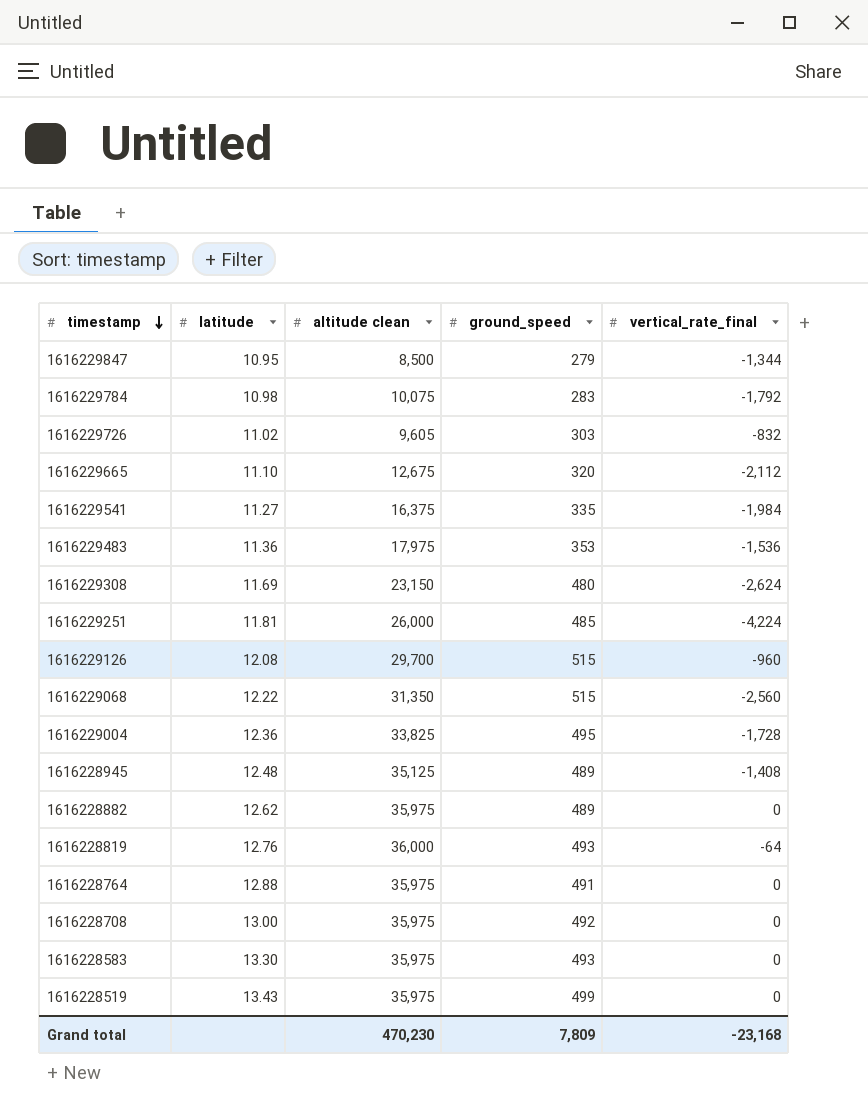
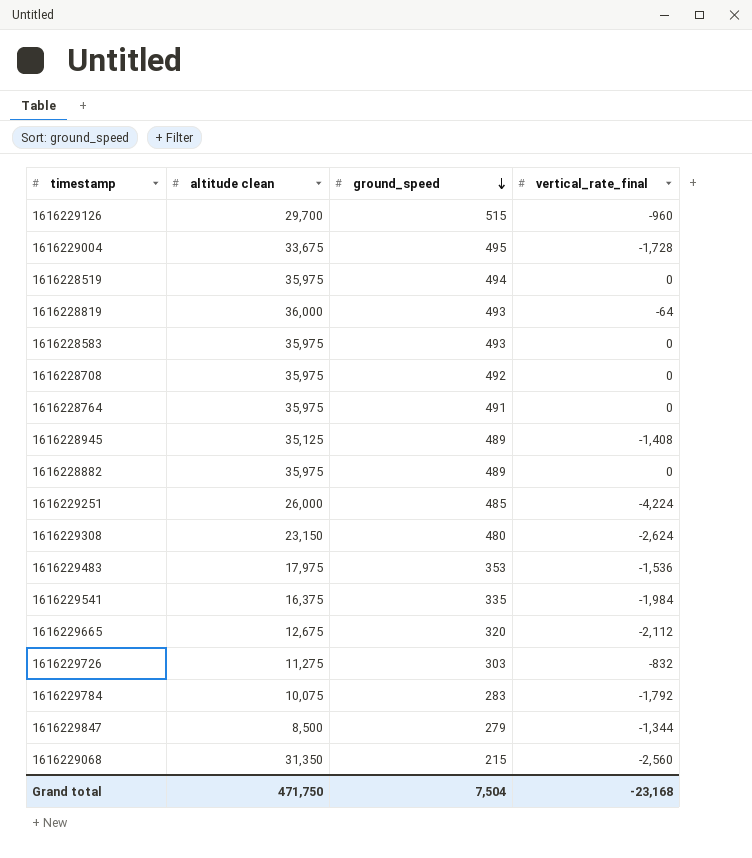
row order: timestamp descending -> ground_speed descending
column latitude | position: 2 -> none
1616229004 | altitude clean: 33,825 -> 33,675
1616228519 | ground_speed: 499 -> 494
1616229726 | altitude clean: 9,605 -> 11,275
1616229068 | ground_speed: 515 -> 215
Grand total | altitude clean: 470,230 -> 471,750
Grand total | ground_speed: 7,809 -> 7,504

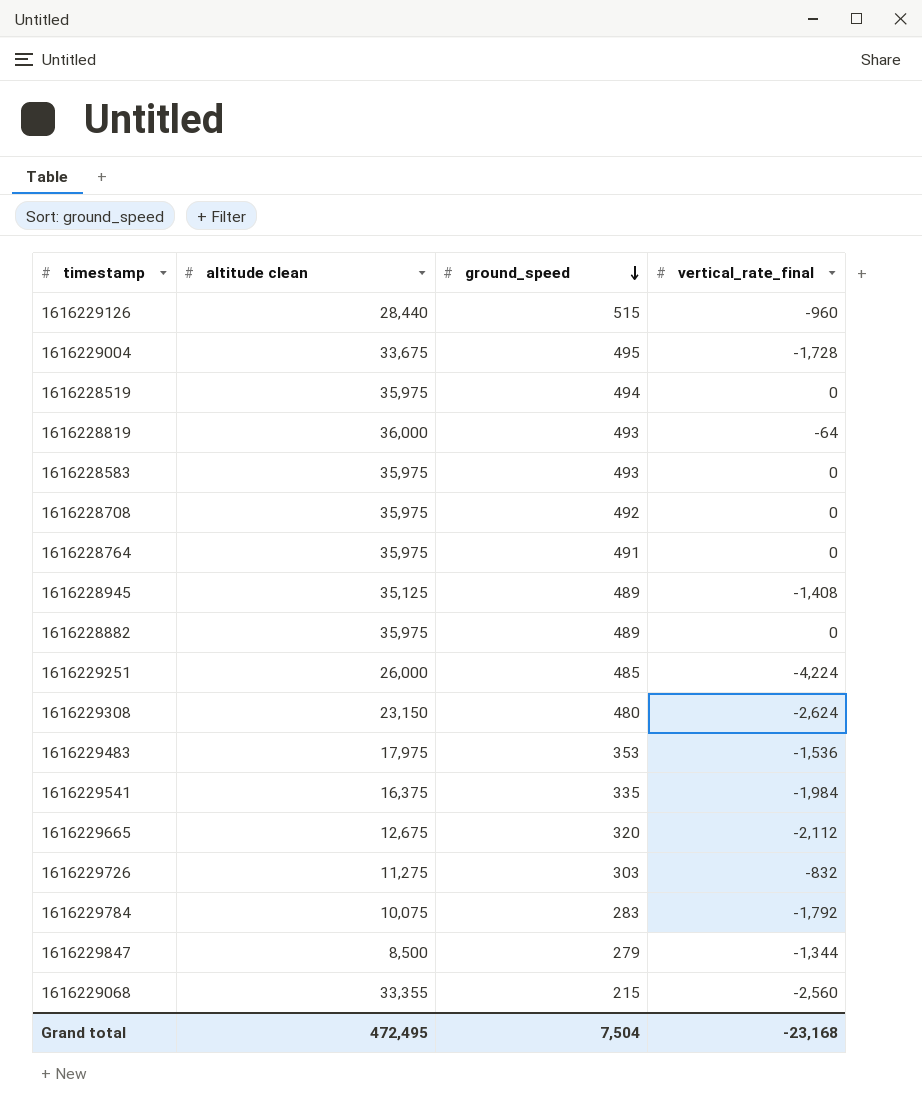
1616229126 | altitude clean: 29,700 -> 28,440
1616229068 | altitude clean: 31,350 -> 33,355
Grand total | altitude clean: 471,750 -> 472,495

